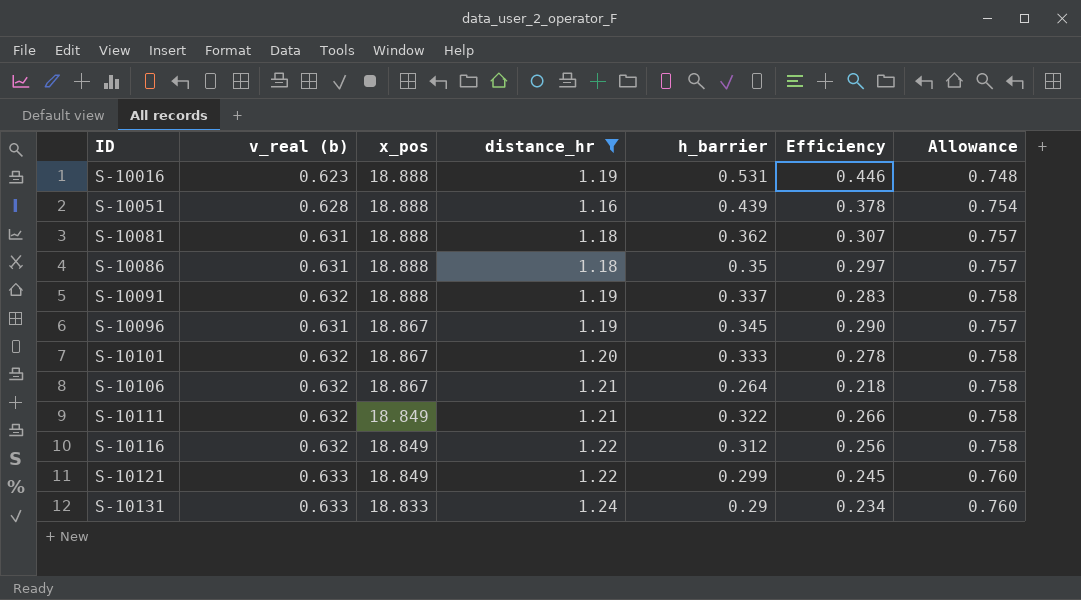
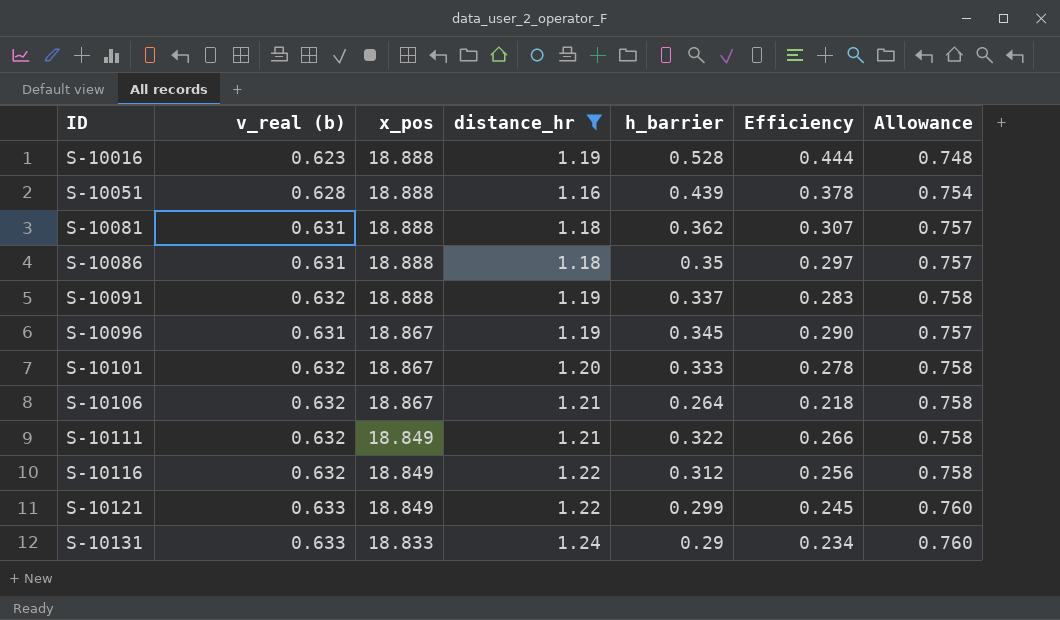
S-10016 | h_barrier: 0.531 -> 0.528
S-10016 | Efficiency: 0.446 -> 0.444

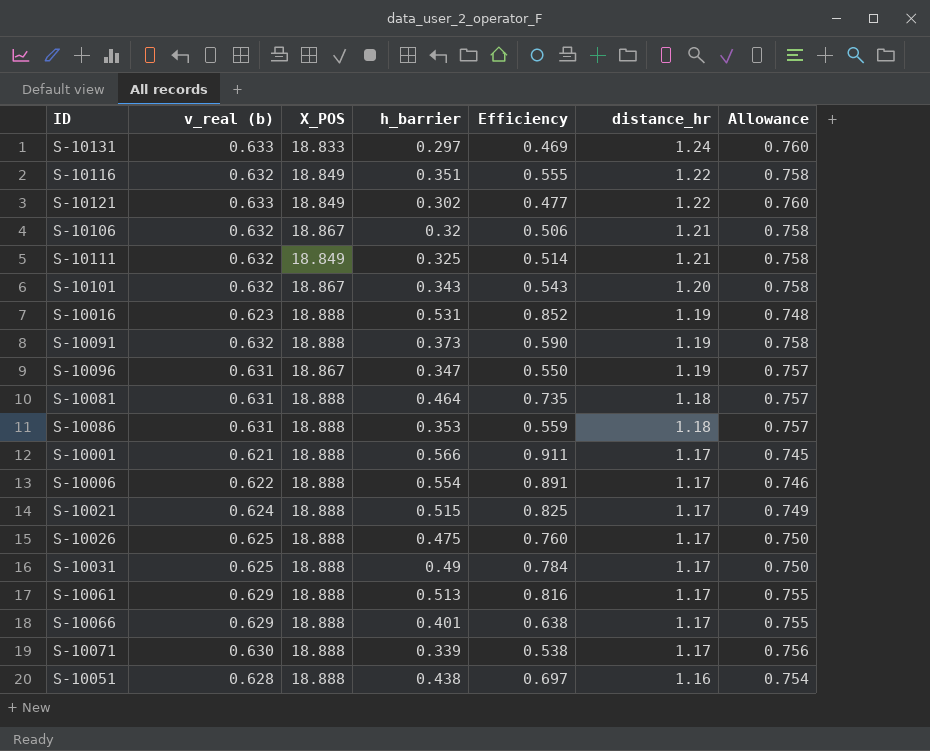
filter: distance_hr != 1.17 -> none
row order: ID ascending -> distance_hr descending
column name: x_pos -> X_POS
column Efficiency | formula: [h_barrier] / [distance_hr] -> [h_barrier] / [v_real (b)]
column distance_hr | position: 4 -> 6
S-10131 | h_barrier: 0.29 -> 0.297
S-10116 | h_barrier: 0.312 -> 0.351
S-10121 | h_barrier: 0.299 -> 0.302
S-10106 | h_barrier: 0.264 -> 0.32
S-10111 | h_barrier: 0.322 -> 0.325
S-10101 | h_barrier: 0.333 -> 0.343
S-10016 | h_barrier: 0.528 -> 0.531
S-10091 | h_barrier: 0.337 -> 0.373
S-10096 | h_barrier: 0.345 -> 0.347
S-10081 | h_barrier: 0.362 -> 0.464
S-10086 | h_barrier: 0.35 -> 0.353
S-10051 | h_barrier: 0.439 -> 0.438

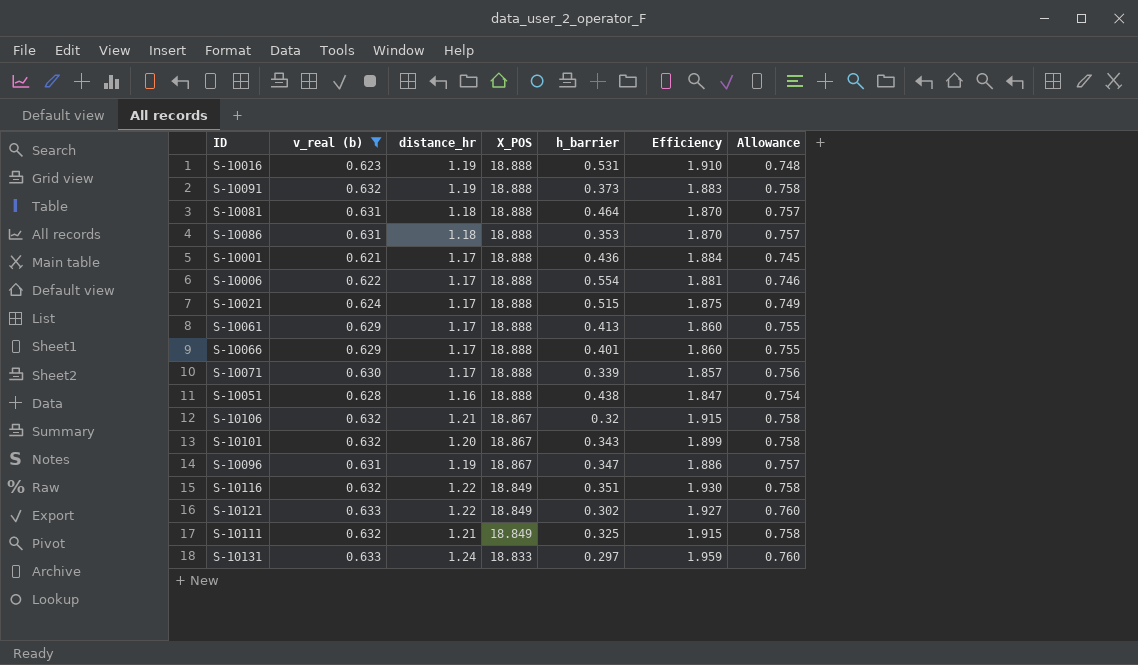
filter: none -> v_real (b) != 0.625
row order: distance_hr descending -> X_POS descending
column distance_hr | position: 6 -> 3
column Efficiency | formula: [h_barrier] / [v_real (b)] -> [distance_hr] / [v_real (b)]
S-10001 | h_barrier: 0.566 -> 0.436
S-10061 | h_barrier: 0.513 -> 0.413

